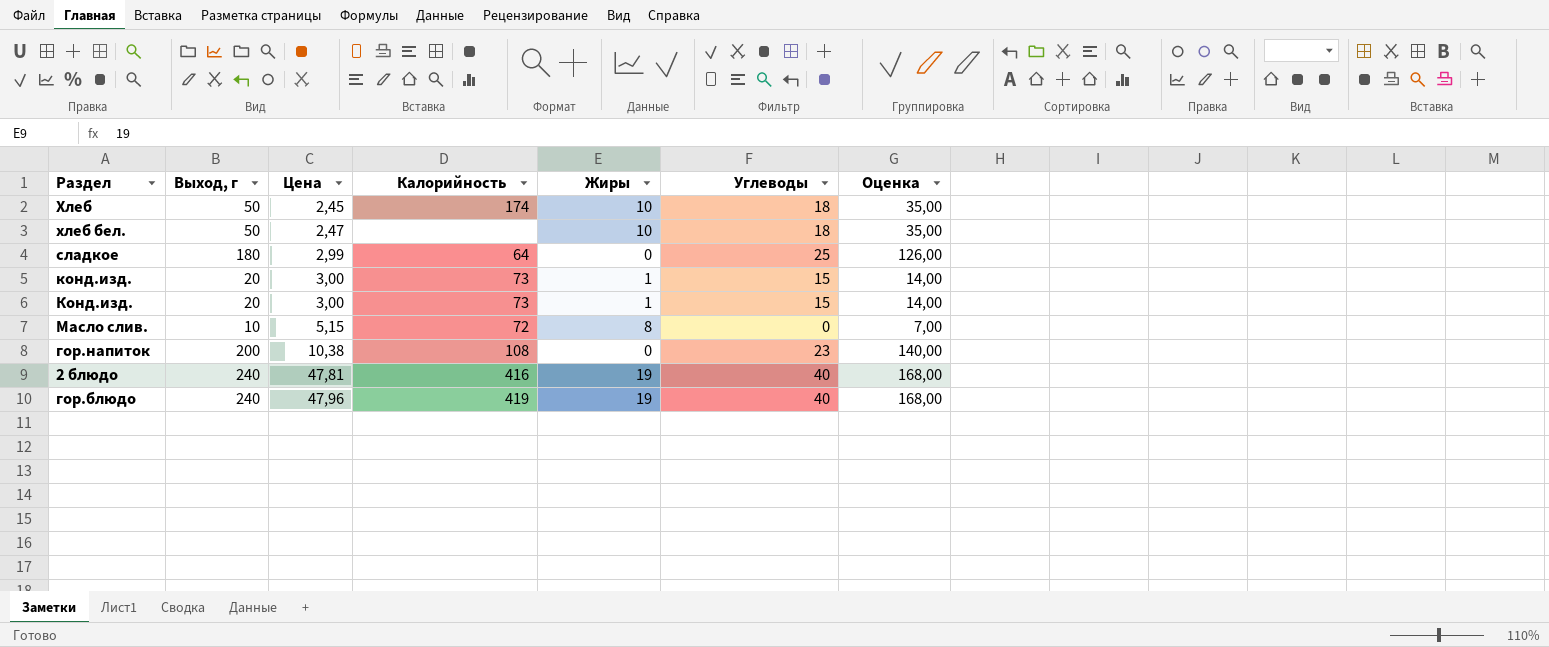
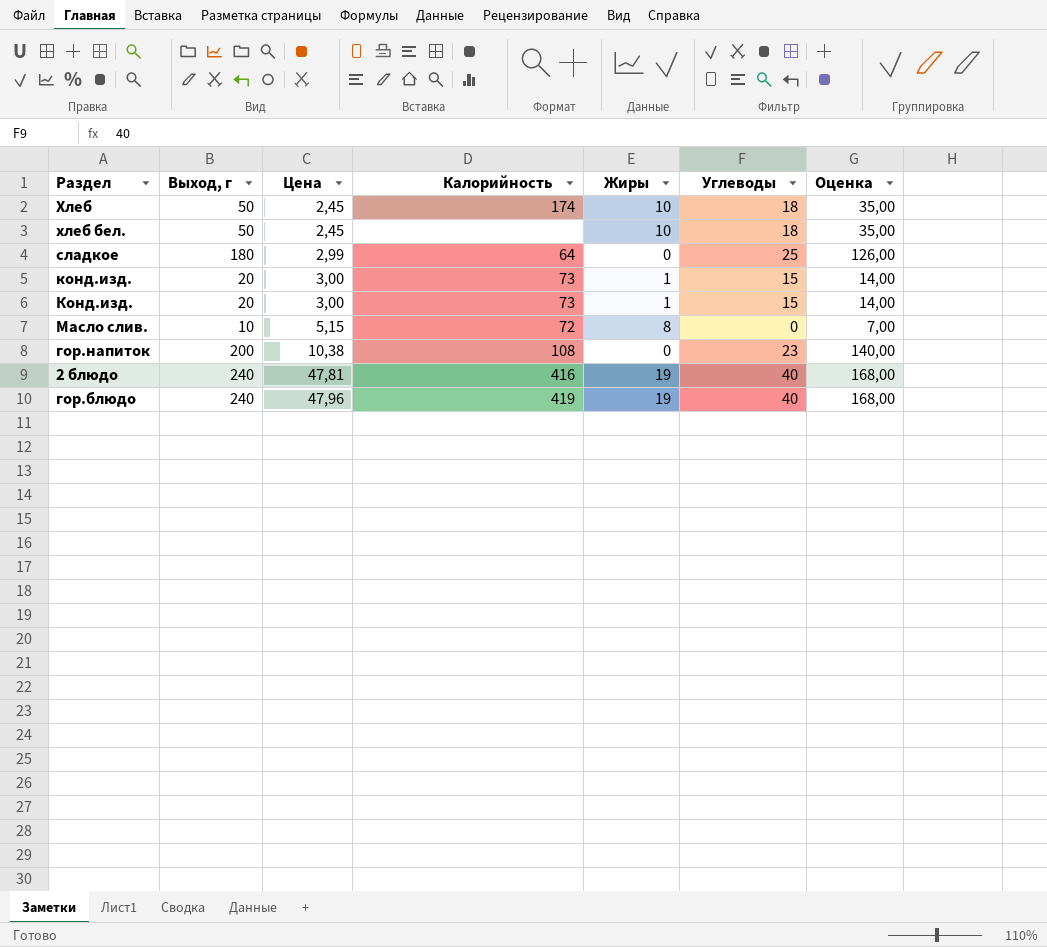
хлеб бел. | Цена: 2,47 -> 2,45

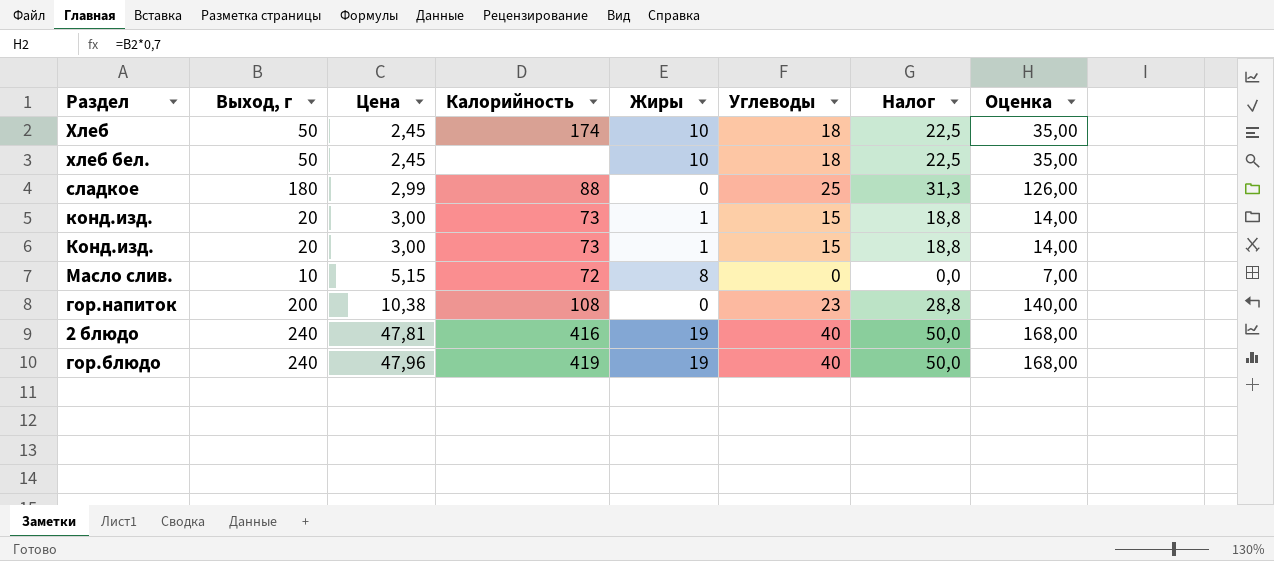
column Налог | formula: none -> [Углеводы] * 1,25
сладкое | Калорийность: 64 -> 88

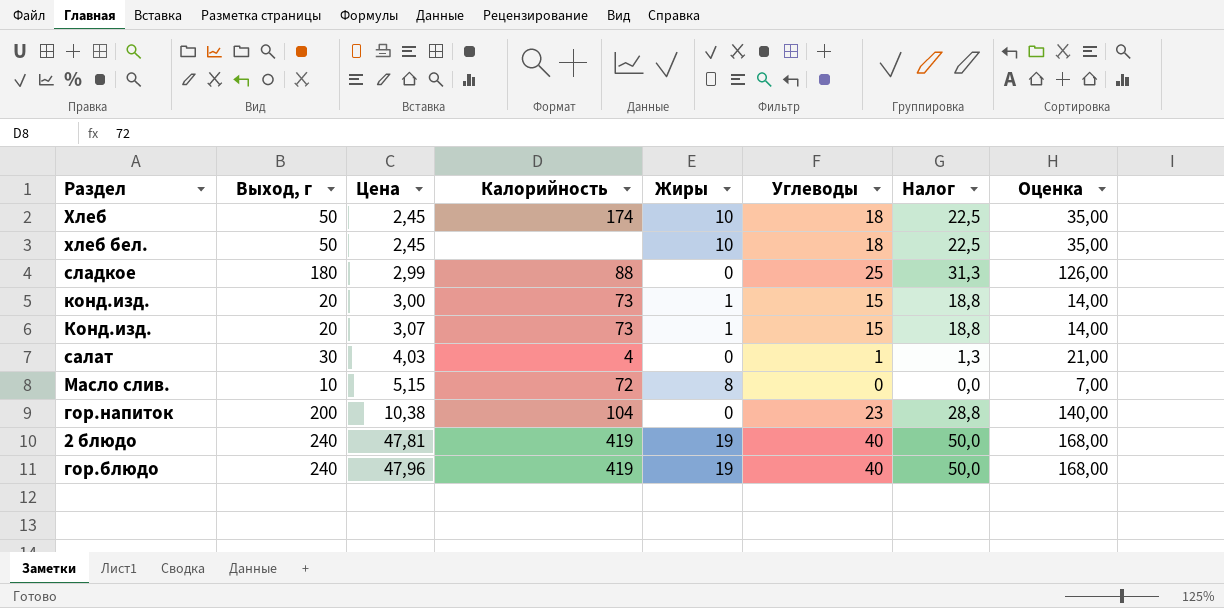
Конд.изд. | Цена: 3,00 -> 3,07
row салат: none -> 30 | 4,03 | 4 | 0 | 1 | 1,3 | 21,00
гор.напиток | Калорийность: 108 -> 104
2 блюдо | Калорийность: 416 -> 419

